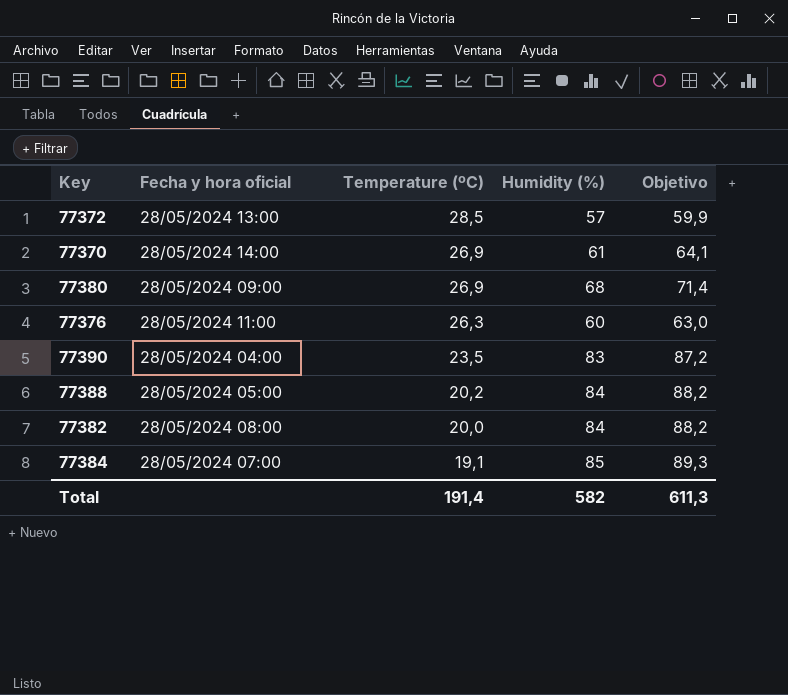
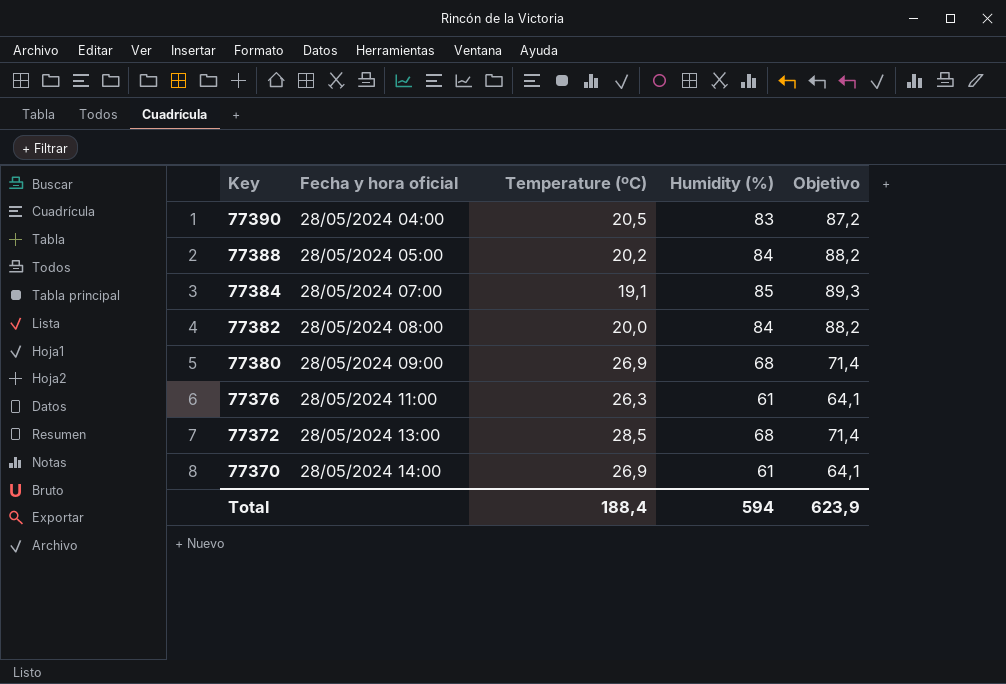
row order: Temperature (ºC) descending -> Key descending
77390 | Temperature (ºC): 23,5 -> 20,5
77376 | Humidity (%): 60 -> 61
77376 | Objetivo: 63,0 -> 64,1
77372 | Humidity (%): 57 -> 68
77372 | Objetivo: 59,9 -> 71,4
Total | Temperature (ºC): 191,4 -> 188,4
Total | Humidity (%): 582 -> 594
Total | Objetivo: 611,3 -> 623,9

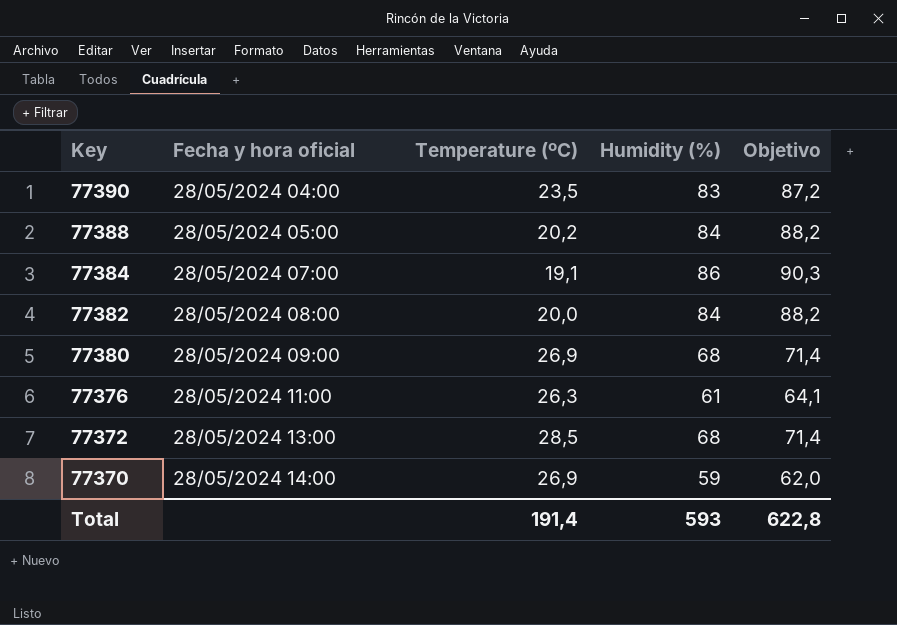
77390 | Temperature (ºC): 20,5 -> 23,5
77384 | Humidity (%): 85 -> 86
77384 | Objetivo: 89,3 -> 90,3
77370 | Humidity (%): 61 -> 59
77370 | Objetivo: 64,1 -> 62,0
Total | Temperature (ºC): 188,4 -> 191,4
Total | Humidity (%): 594 -> 593
Total | Objetivo: 623,9 -> 622,8

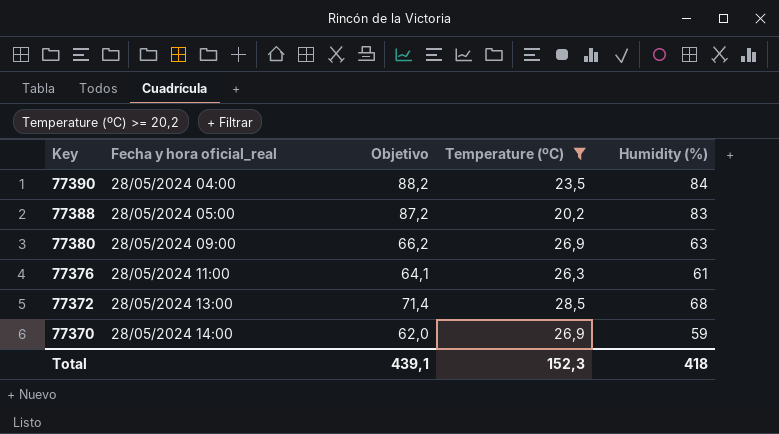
filter: none -> Temperature (ºC) >= 20,2
column name: Fecha y hora oficial -> Fecha y hora oficial_real
column Objetivo | position: 5 -> 3
77390 | Objetivo: 87,2 -> 88,2
77390 | Humidity (%): 83 -> 84
77388 | Objetivo: 88,2 -> 87,2
77388 | Humidity (%): 84 -> 83
77380 | Objetivo: 71,4 -> 66,2
77380 | Humidity (%): 68 -> 63
Total | Objetivo: 622,8 -> 439,1
Total | Temperature (ºC): 191,4 -> 152,3
Total | Humidity (%): 593 -> 418

